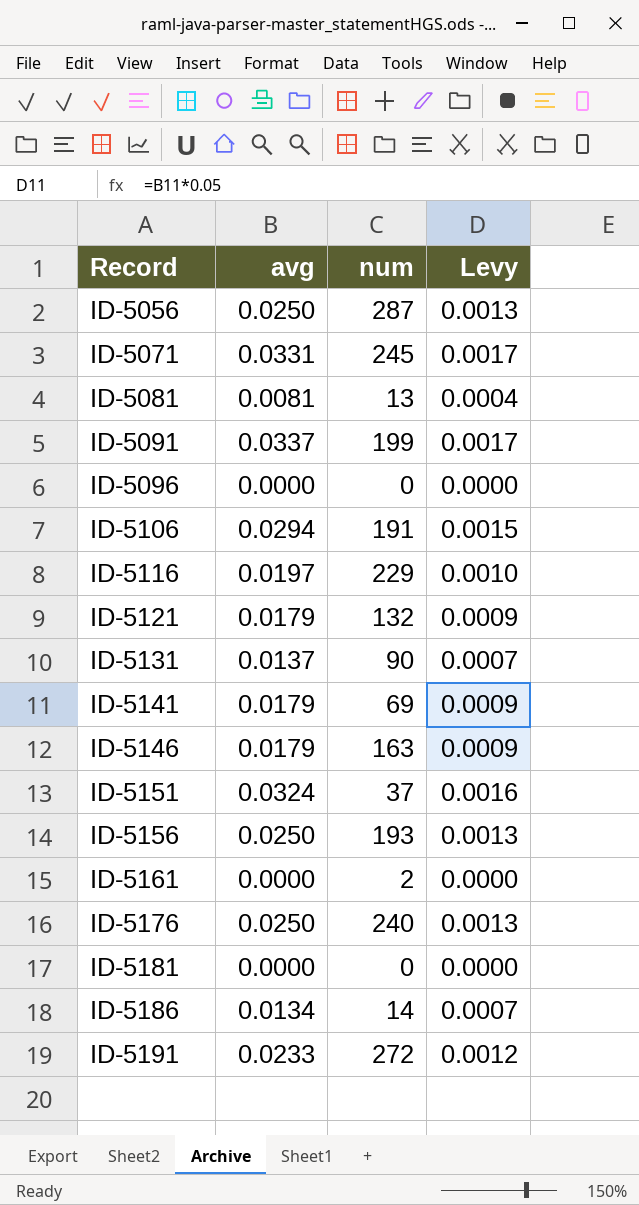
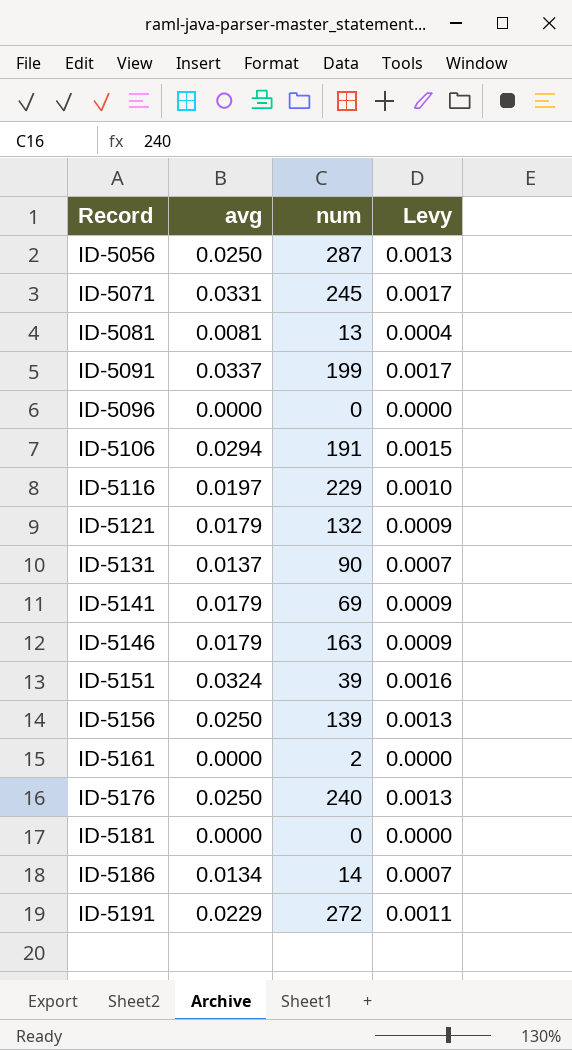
ID-5151 | num: 37 -> 39
ID-5156 | num: 193 -> 139
ID-5191 | avg: 0.0233 -> 0.0229
ID-5191 | Levy: 0.0012 -> 0.0011

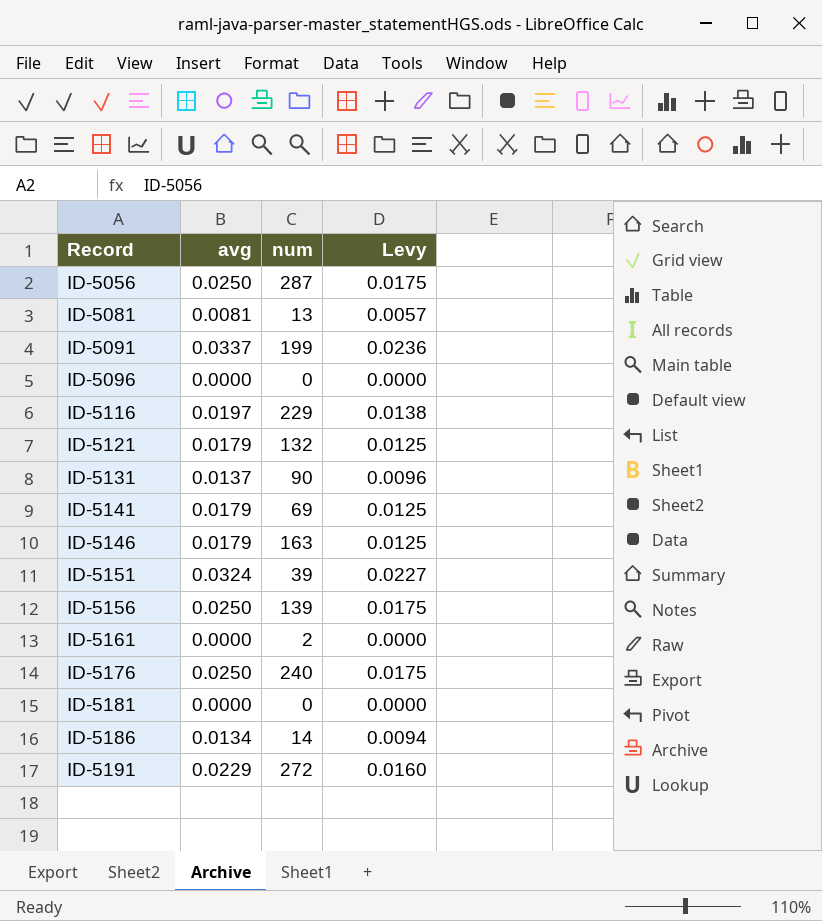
column Levy | formula: [avg] * 0.05 -> [avg] * 0.7
row ID-5071: 0.0331 | 245 | 0.0017 -> none
row ID-5106: 0.0294 | 191 | 0.0015 -> none

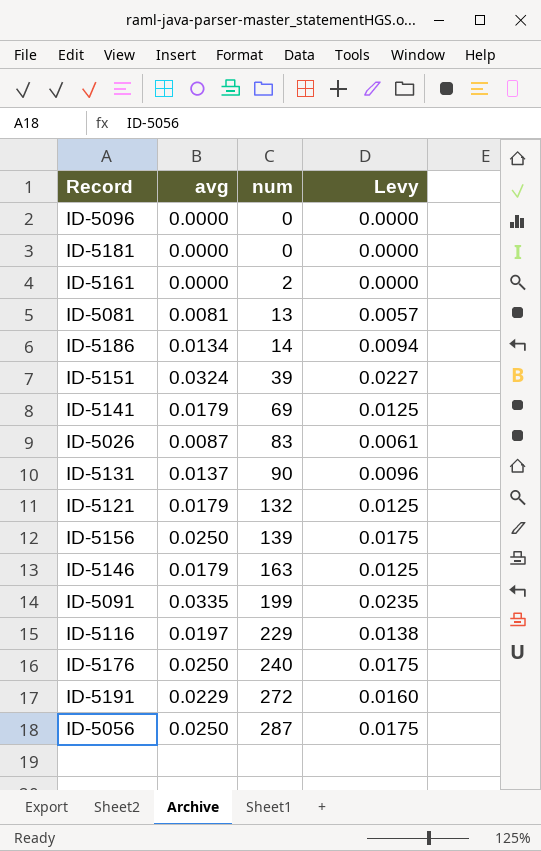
row order: Record ascending -> num ascending
row ID-5026: none -> 0.0087 | 83 | 0.0061
ID-5091 | avg: 0.0337 -> 0.0335
ID-5091 | Levy: 0.0236 -> 0.0235

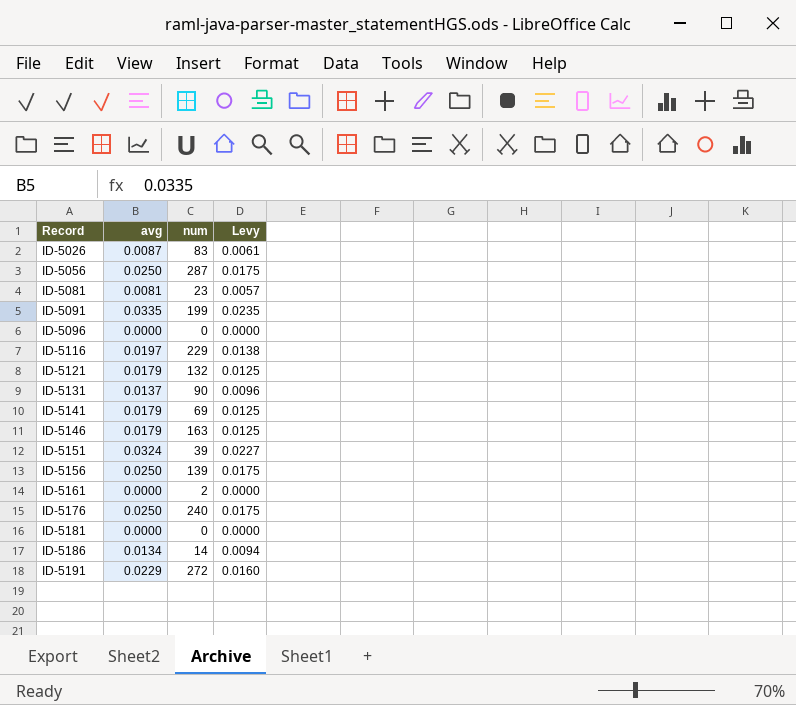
row order: num ascending -> Record ascending
ID-5081 | num: 13 -> 23

